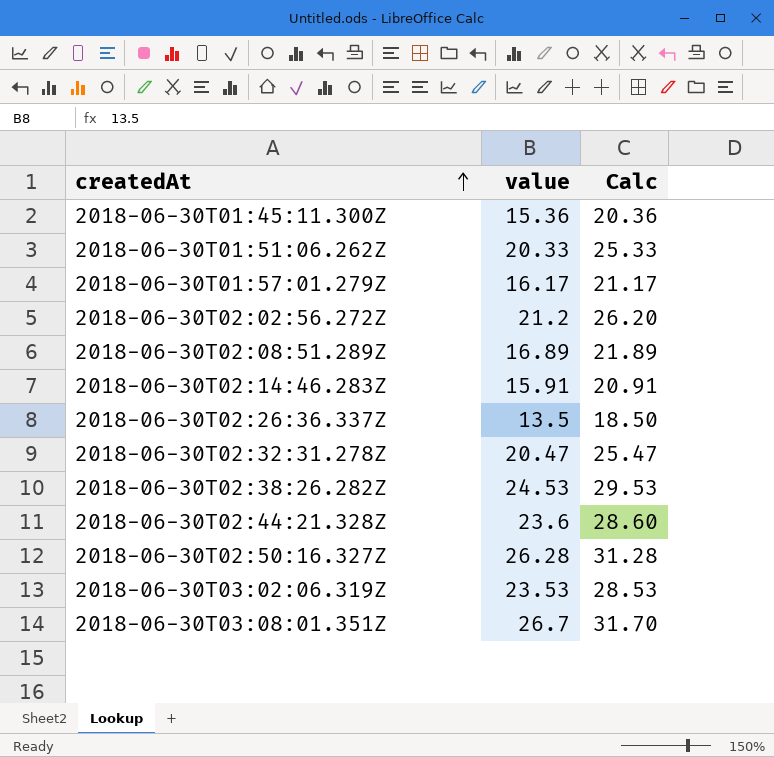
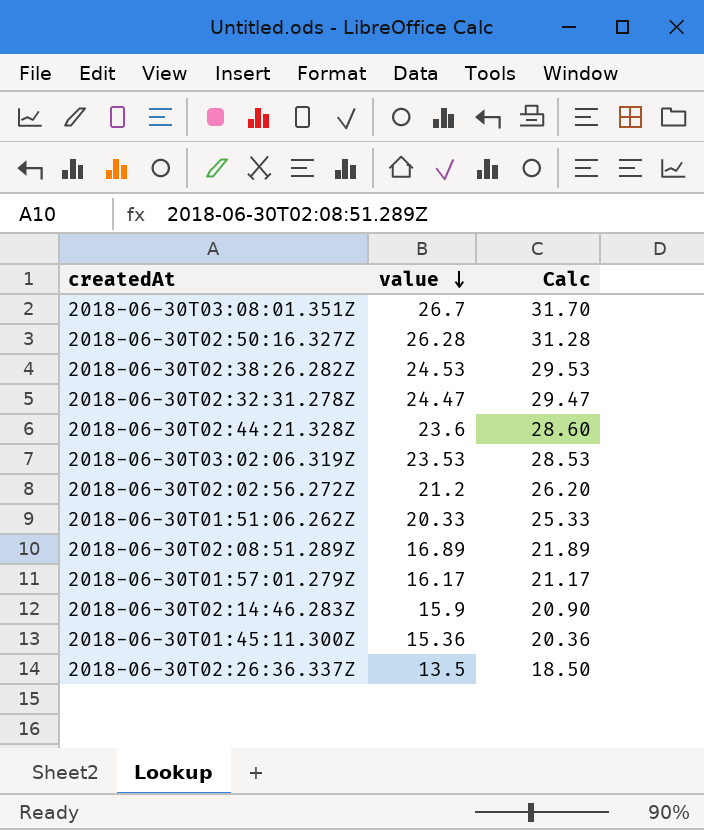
row order: createdAt ascending -> value descending
2018-06-30T02:32:31.278Z | value: 20.47 -> 24.47
2018-06-30T02:32:31.278Z | Calc: 25.47 -> 29.47
2018-06-30T02:14:46.283Z | value: 15.91 -> 15.9
2018-06-30T02:14:46.283Z | Calc: 20.91 -> 20.90

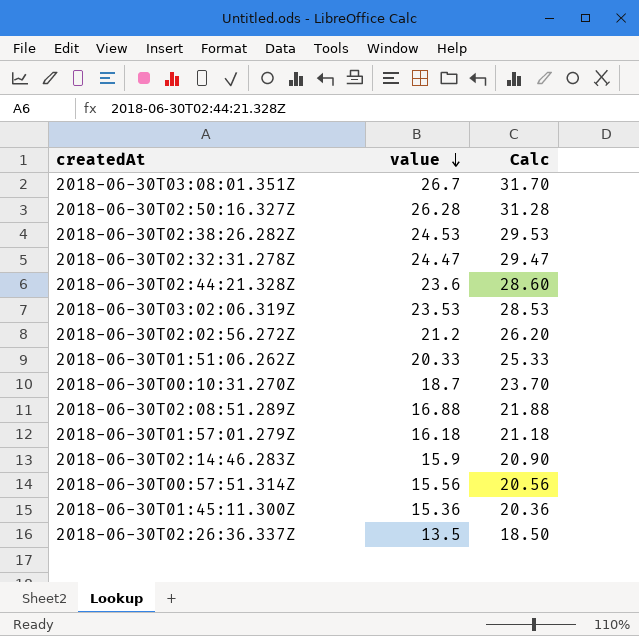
row 2018-06-30T00:10:31.270Z: none -> 18.7 | 23.70
2018-06-30T02:08:51.289Z | value: 16.89 -> 16.88
2018-06-30T02:08:51.289Z | Calc: 21.89 -> 21.88
2018-06-30T01:57:01.279Z | value: 16.17 -> 16.18
2018-06-30T01:57:01.279Z | Calc: 21.17 -> 21.18
row 2018-06-30T00:57:51.314Z: none -> 15.56 | 20.56

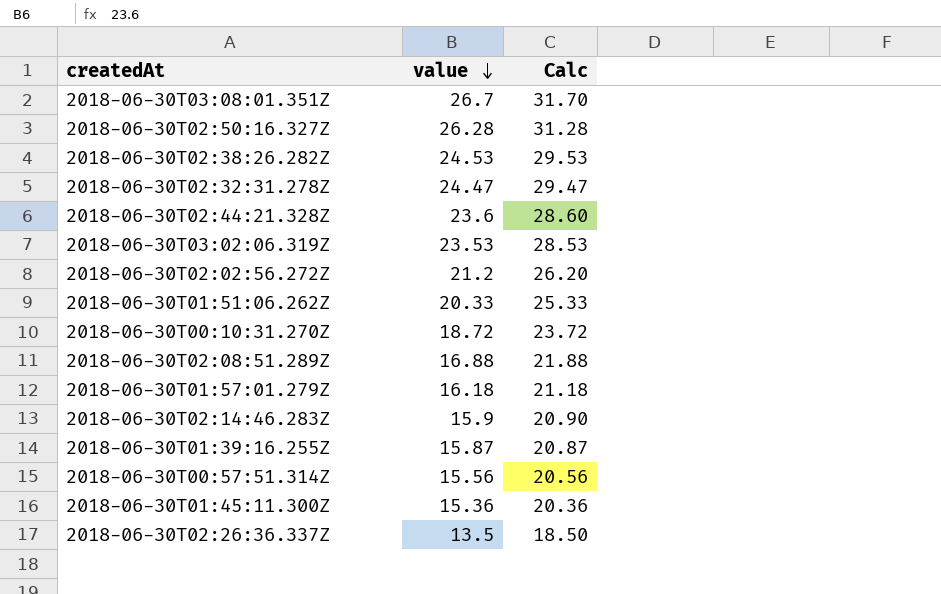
2018-06-30T00:10:31.270Z | value: 18.7 -> 18.72
2018-06-30T00:10:31.270Z | Calc: 23.70 -> 23.72
row 2018-06-30T01:39:16.255Z: none -> 15.87 | 20.87

